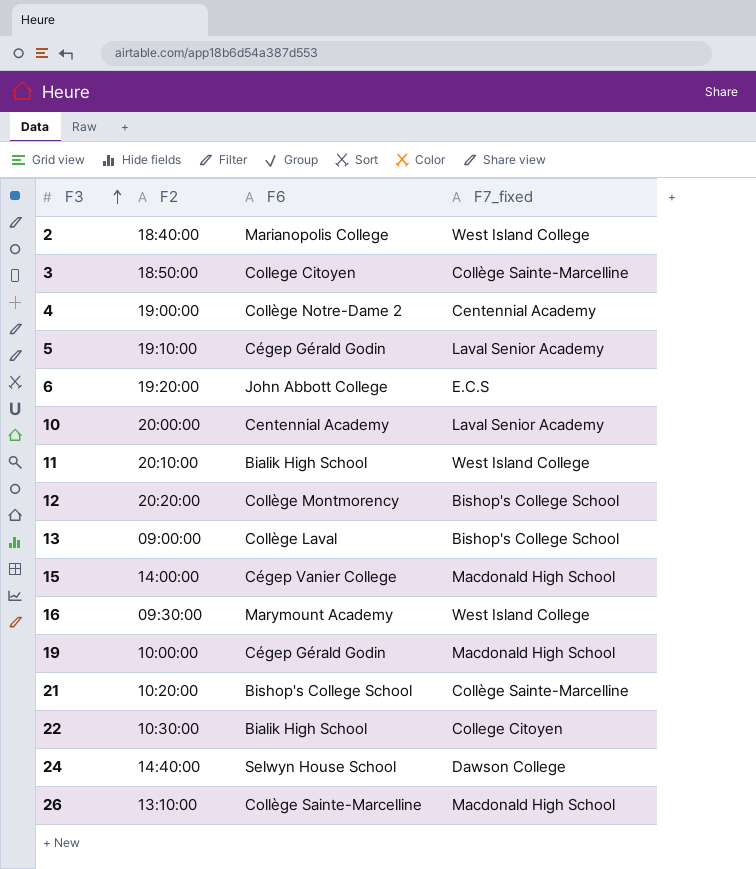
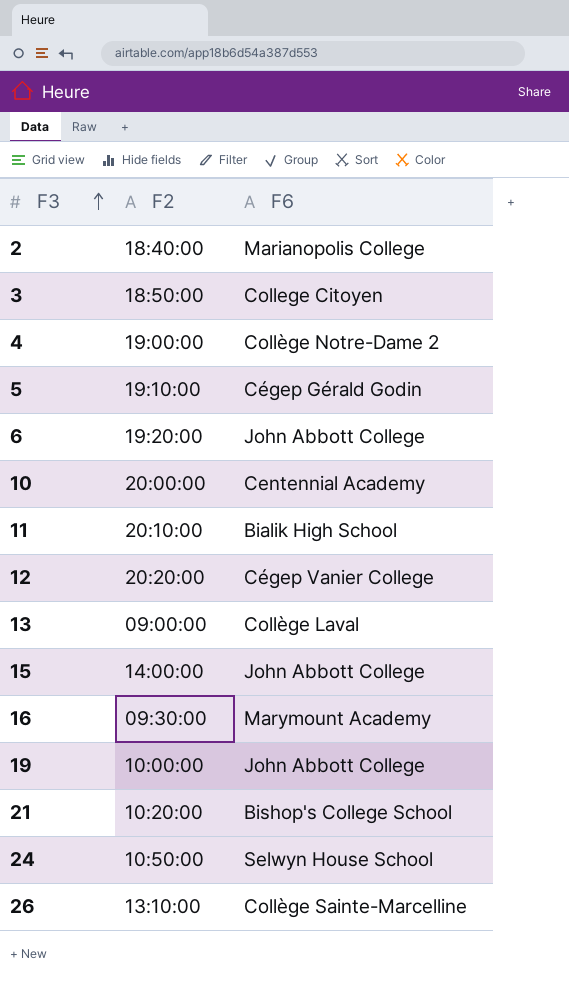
column F7_fixed | position: 4 -> none
row 22: 10:30:00 | Bialik High School | College Citoyen -> none
12 | F6: Collège Montmorency -> Cégep Vanier College
15 | F6: Cégep Vanier College -> John Abbott College
19 | F6: Cégep Gérald Godin -> John Abbott College
24 | F2: 14:40:00 -> 10:50:00

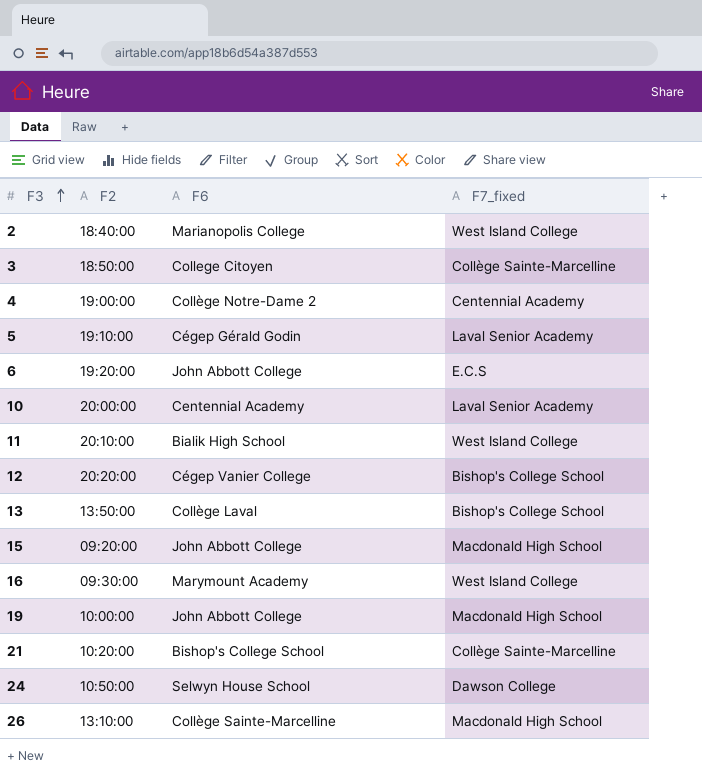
column F7_fixed | position: none -> 4
13 | F2: 09:00:00 -> 13:50:00
15 | F2: 14:00:00 -> 09:20:00

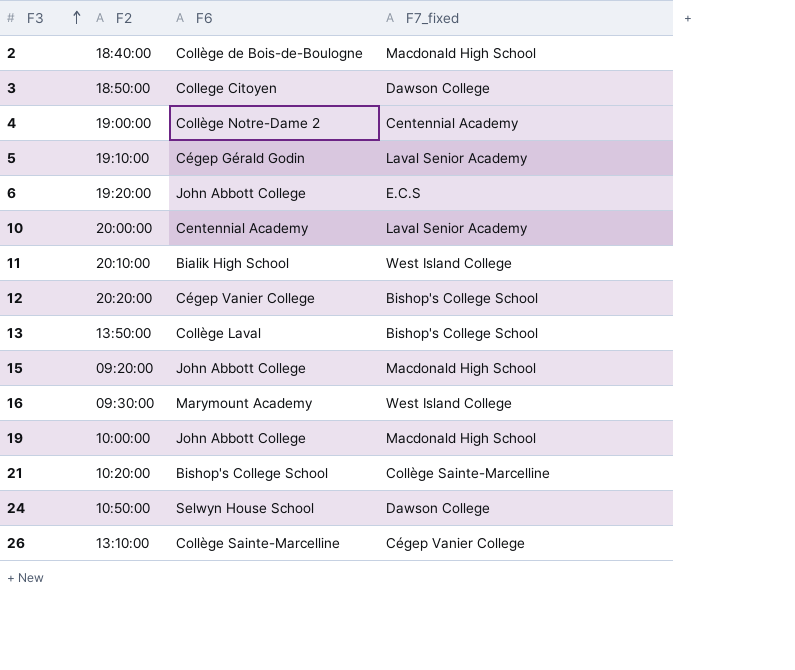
2 | F6: Marianopolis College -> Collège de Bois-de-Boulogne
2 | F7_fixed: West Island College -> Macdonald High School
3 | F7_fixed: Collège Sainte-Marcelline -> Dawson College
26 | F7_fixed: Macdonald High School -> Cégep Vanier College

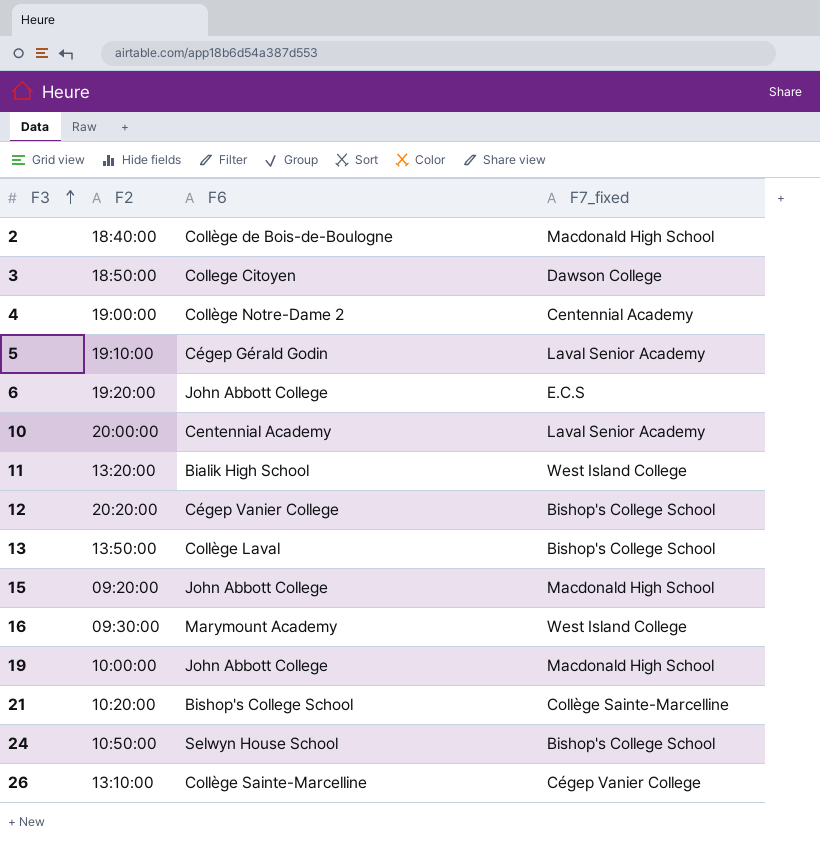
11 | F2: 20:10:00 -> 13:20:00
24 | F7_fixed: Dawson College -> Bishop's College School

